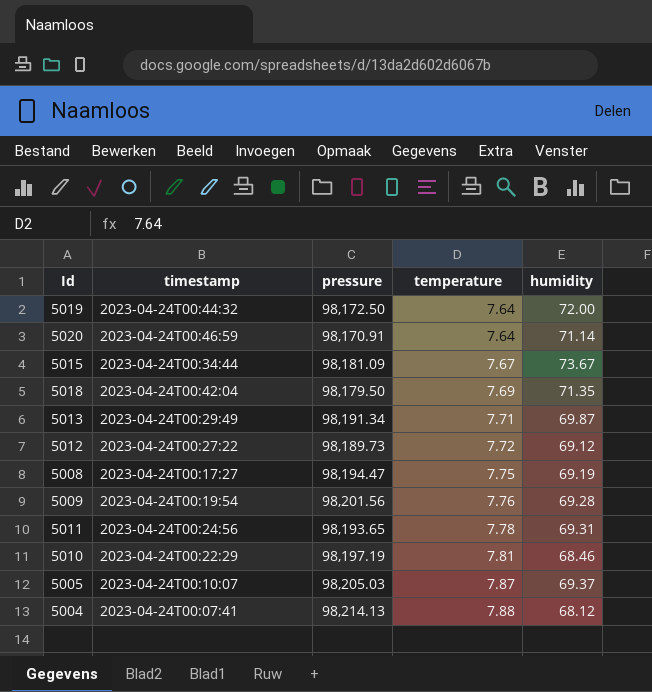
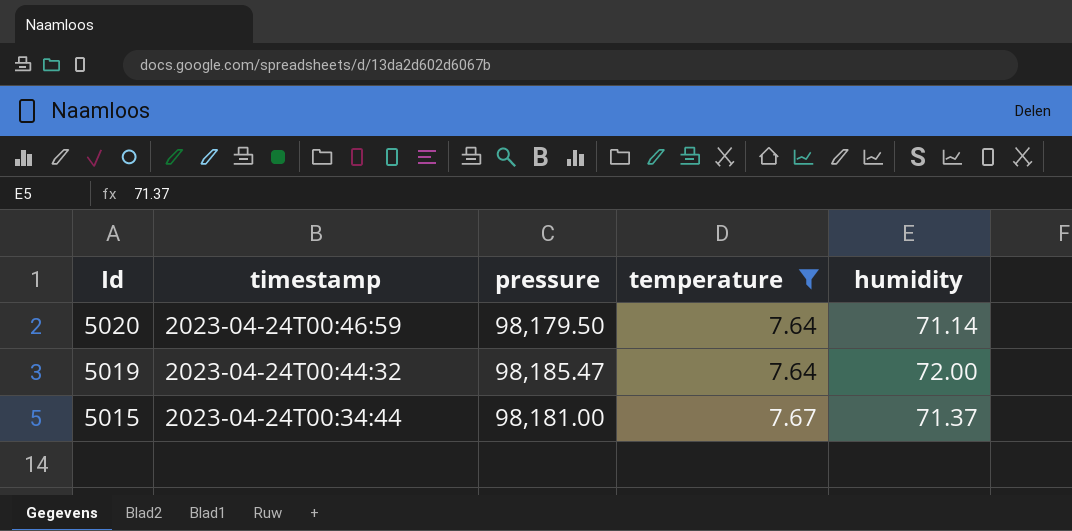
filter: none -> temperature <= 7.67
row order: temperature ascending -> Id descending
5020 | pressure: 98,170.91 -> 98,179.50
5019 | pressure: 98,172.50 -> 98,185.47
5015 | pressure: 98,181.09 -> 98,181.00
5015 | humidity: 73.67 -> 71.37

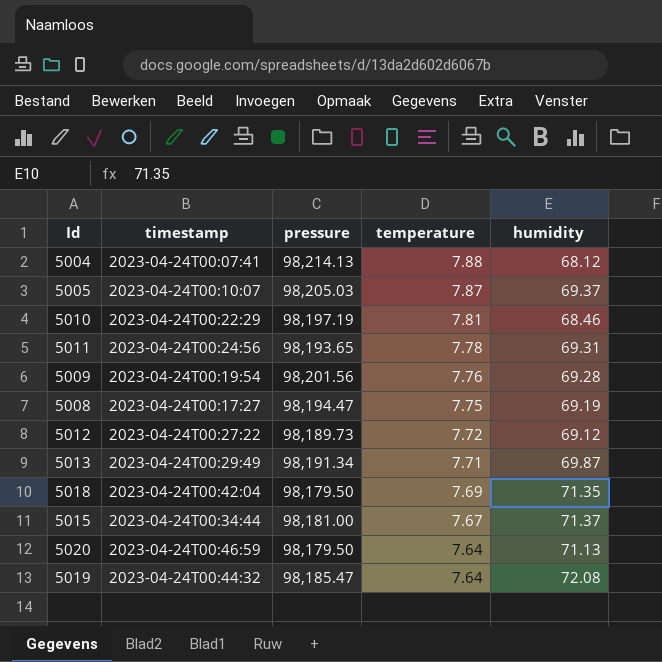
filter: temperature <= 7.67 -> none
row order: Id descending -> temperature descending
5020 | humidity: 71.14 -> 71.13
5019 | humidity: 72.00 -> 72.08

